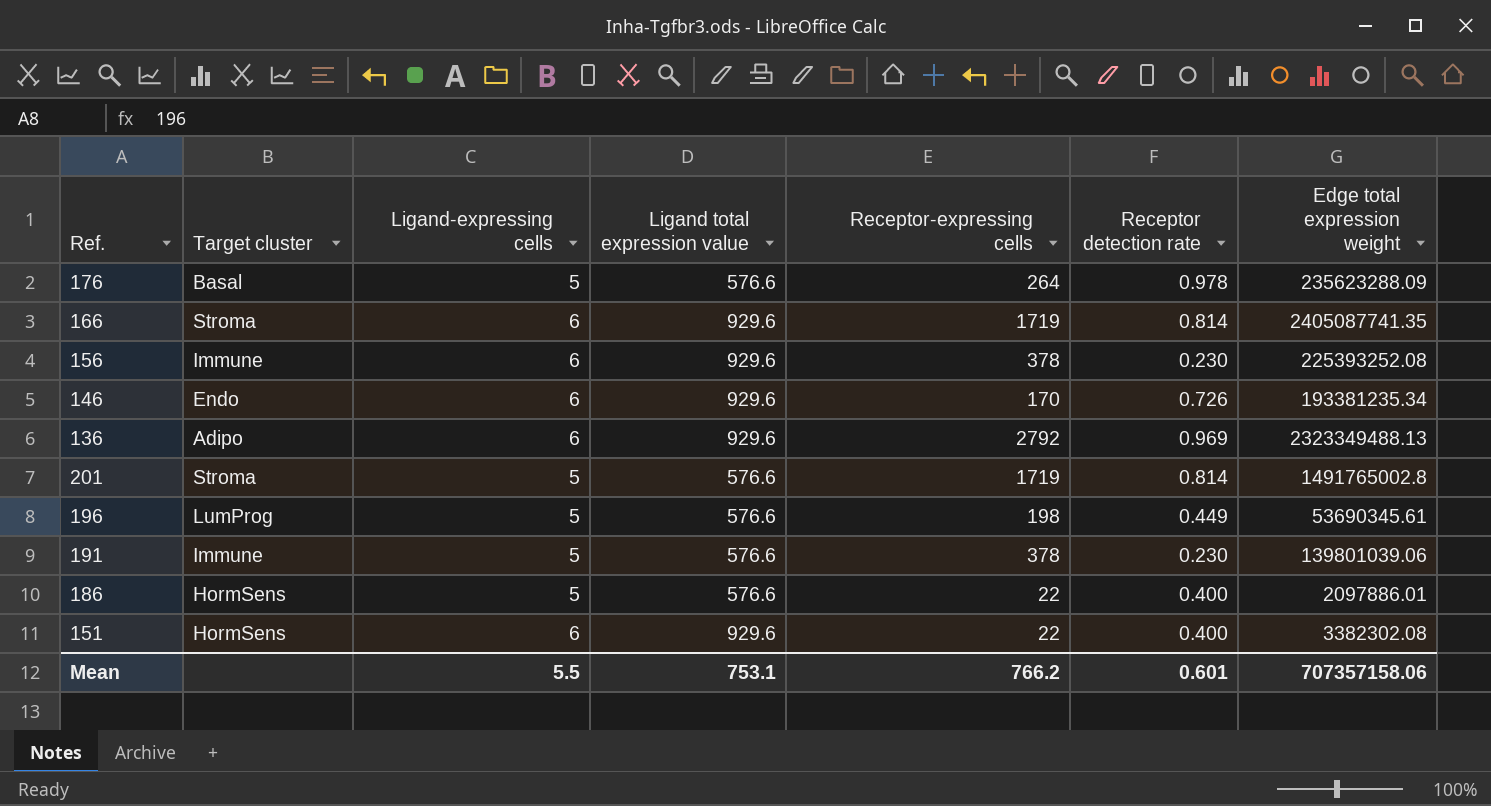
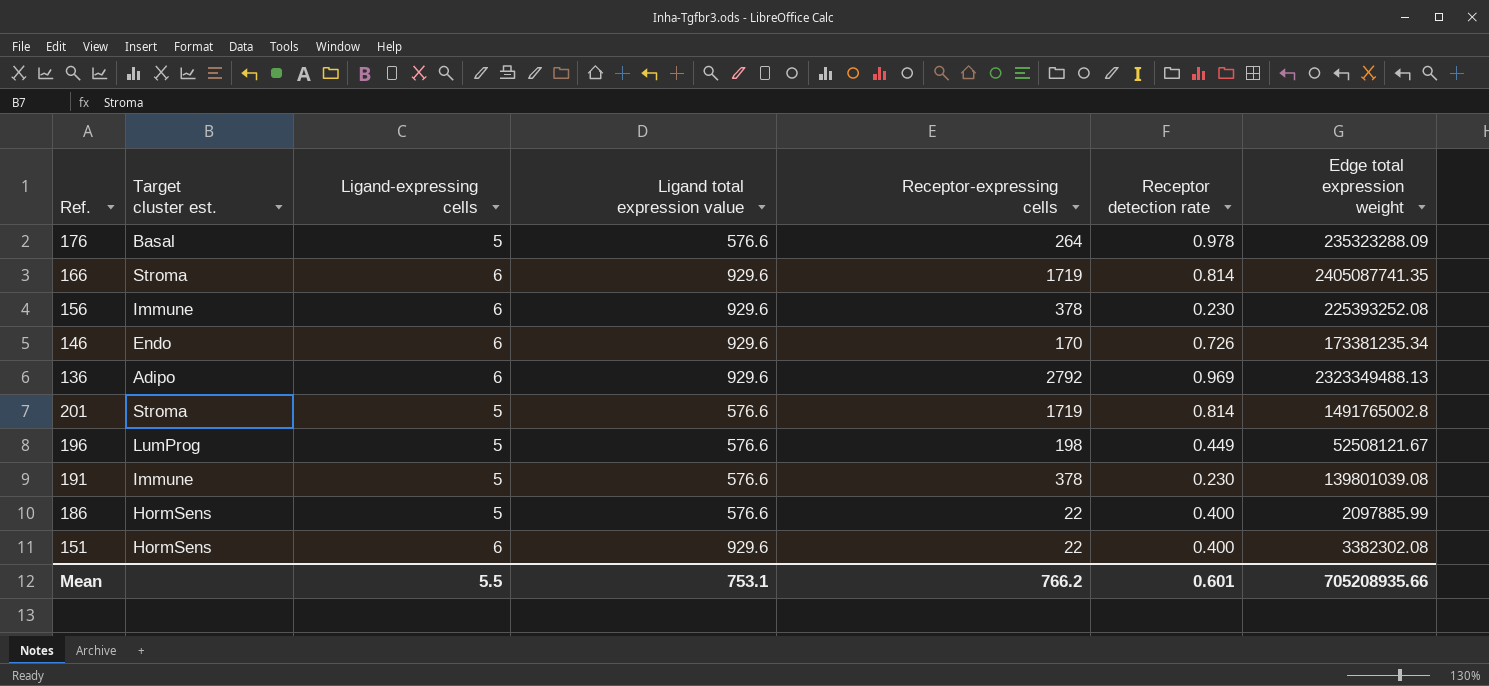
column name: Target cluster -> Target cluster est.
176 | Edge total expression weight: 235623288.09 -> 235323288.09
146 | Edge total expression weight: 193381235.34 -> 173381235.34
196 | Edge total expression weight: 53690345.61 -> 52508121.67
191 | Edge total expression weight: 139801039.06 -> 139801039.08
186 | Edge total expression weight: 2097886.01 -> 2097885.99
Mean | Edge total expression weight: 707357158.06 -> 705208935.66

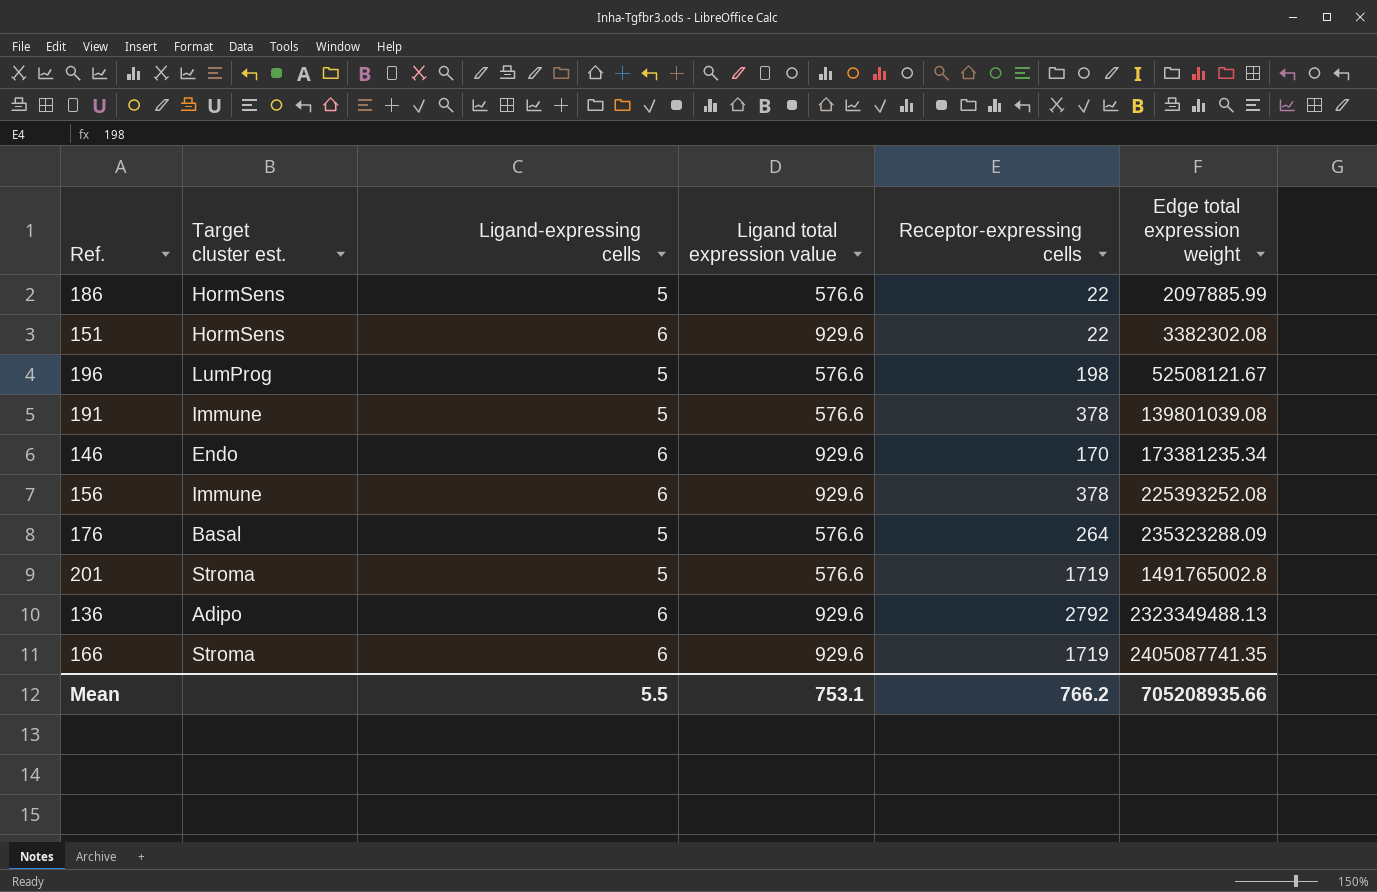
row order: none -> Edge total expression weight ascending
column Receptor detection rate | position: 6 -> none

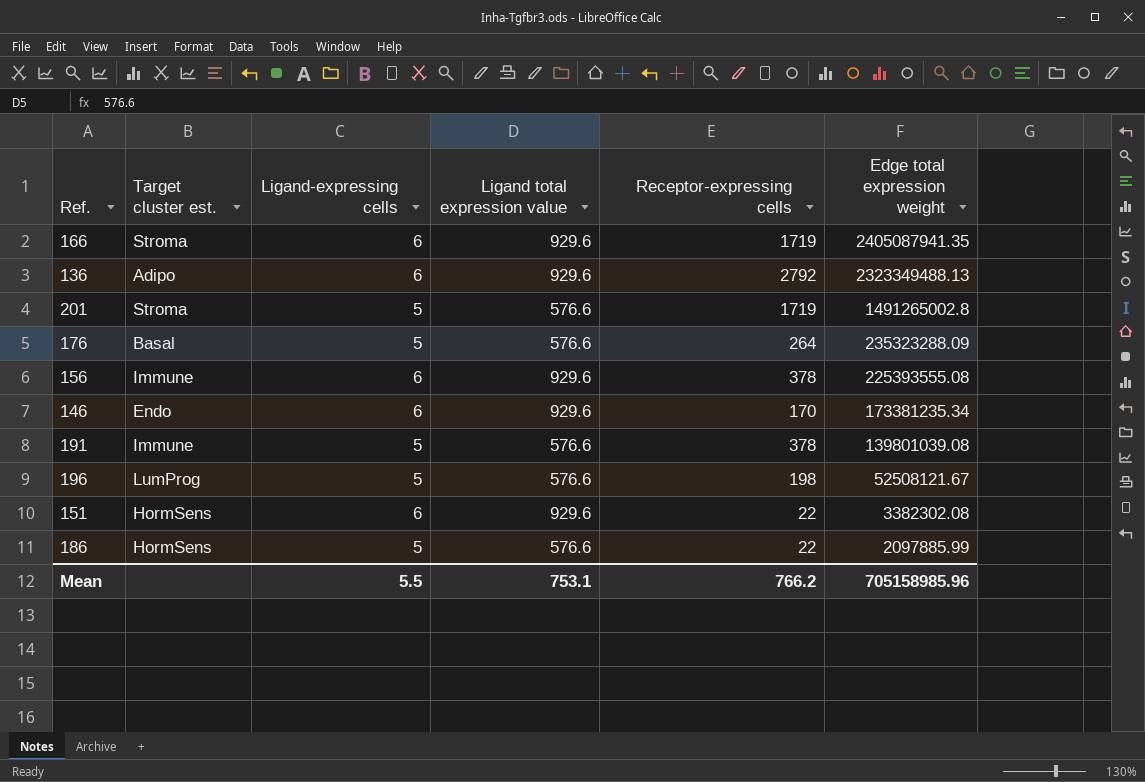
row order: Edge total expression weight ascending -> Edge total expression weight descending
166 | Edge total expression weight: 2405087741.35 -> 2405087941.35
201 | Edge total expression weight: 1491765002.8 -> 1491265002.8
156 | Edge total expression weight: 225393252.08 -> 225393555.08
Mean | Edge total expression weight: 705208935.66 -> 705158985.96

